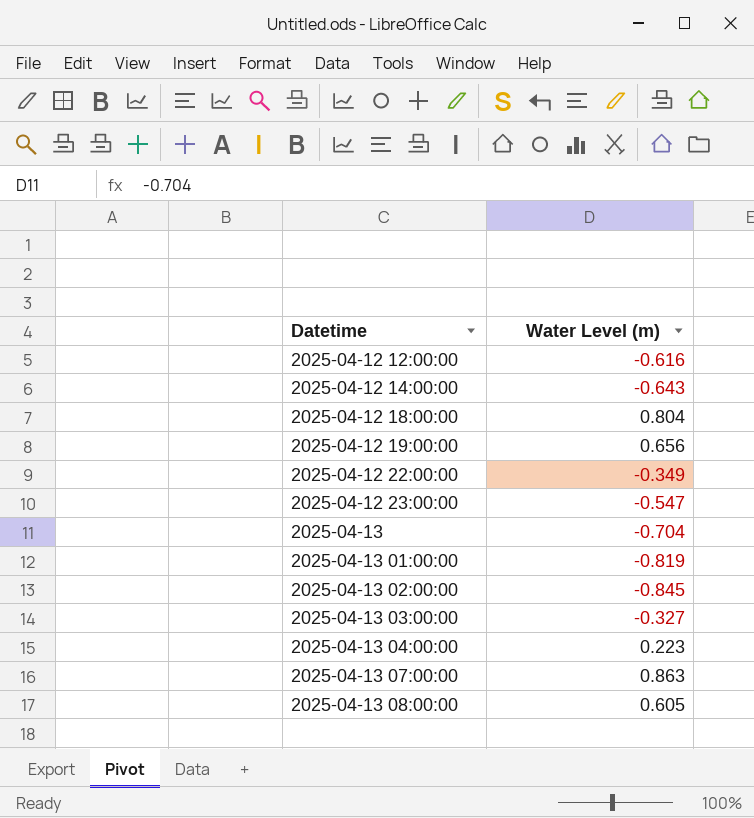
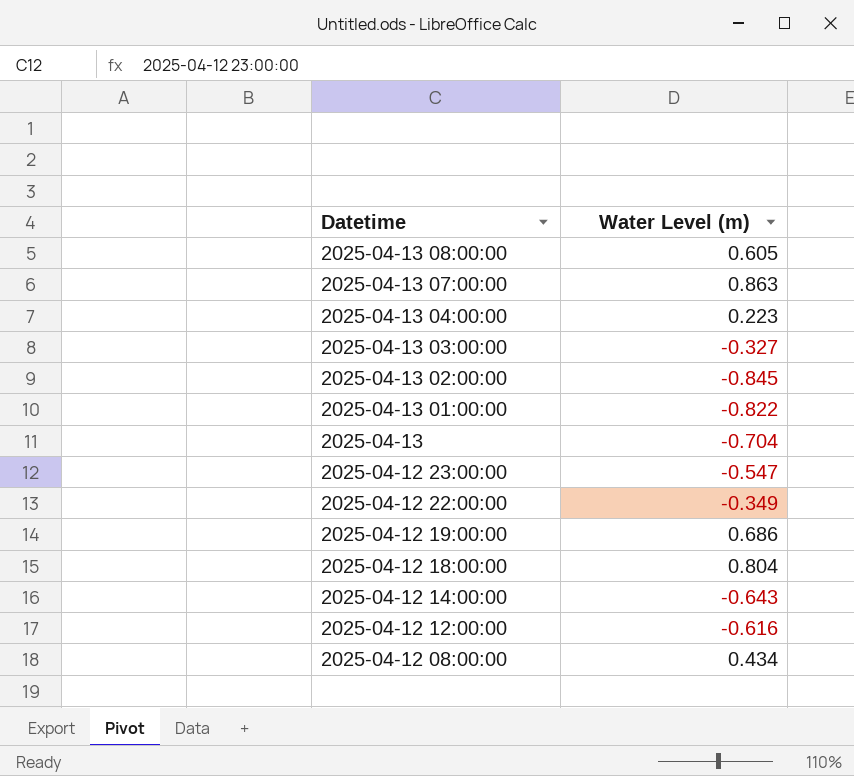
row order: Datetime ascending -> Datetime descending
2025-04-13 01:00:00 | Water Level (m): -0.819 -> -0.822
2025-04-12 19:00:00 | Water Level (m): 0.656 -> 0.686
row 2025-04-12 08:00:00: none -> 0.434

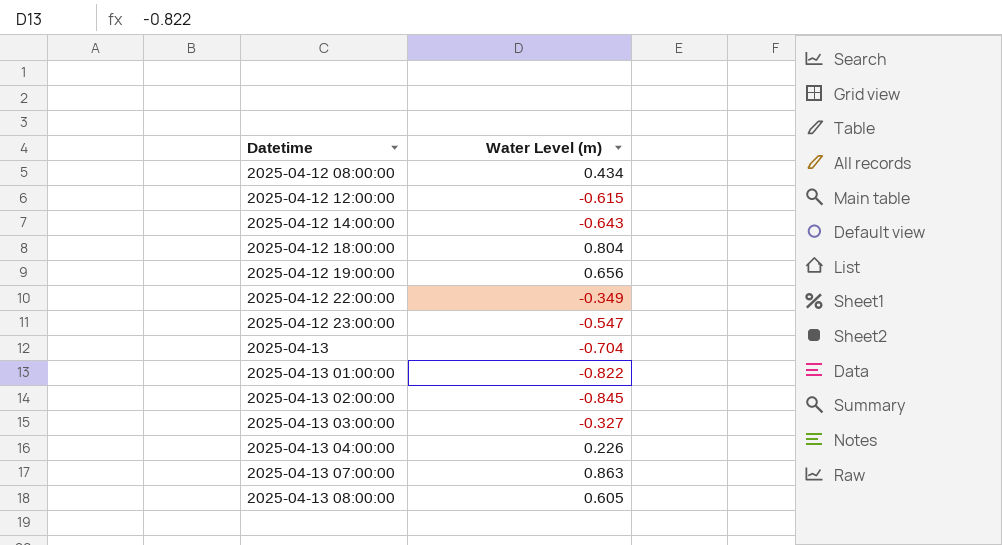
row order: Datetime descending -> Datetime ascending
2025-04-12 12:00:00 | Water Level (m): -0.616 -> -0.615
2025-04-12 19:00:00 | Water Level (m): 0.686 -> 0.656
2025-04-13 04:00:00 | Water Level (m): 0.223 -> 0.226

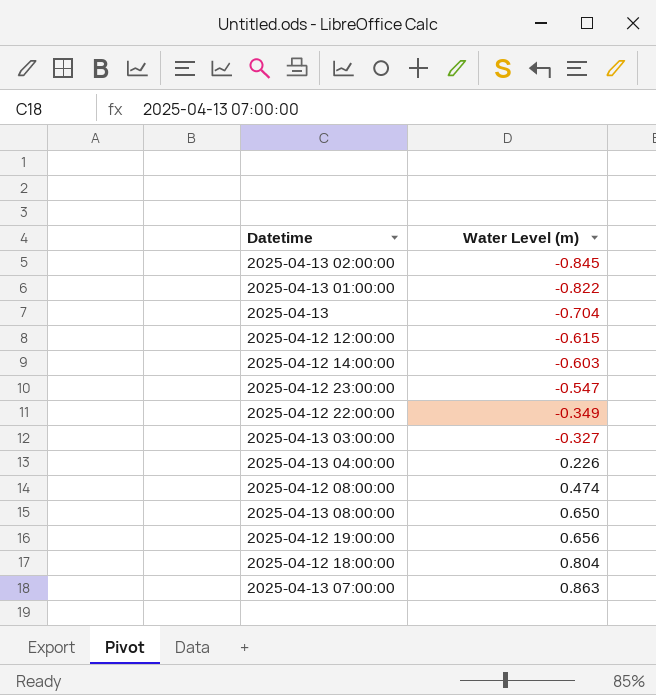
row order: Datetime ascending -> Water Level (m) ascending
2025-04-12 14:00:00 | Water Level (m): -0.643 -> -0.603
2025-04-12 08:00:00 | Water Level (m): 0.434 -> 0.474
2025-04-13 08:00:00 | Water Level (m): 0.605 -> 0.650

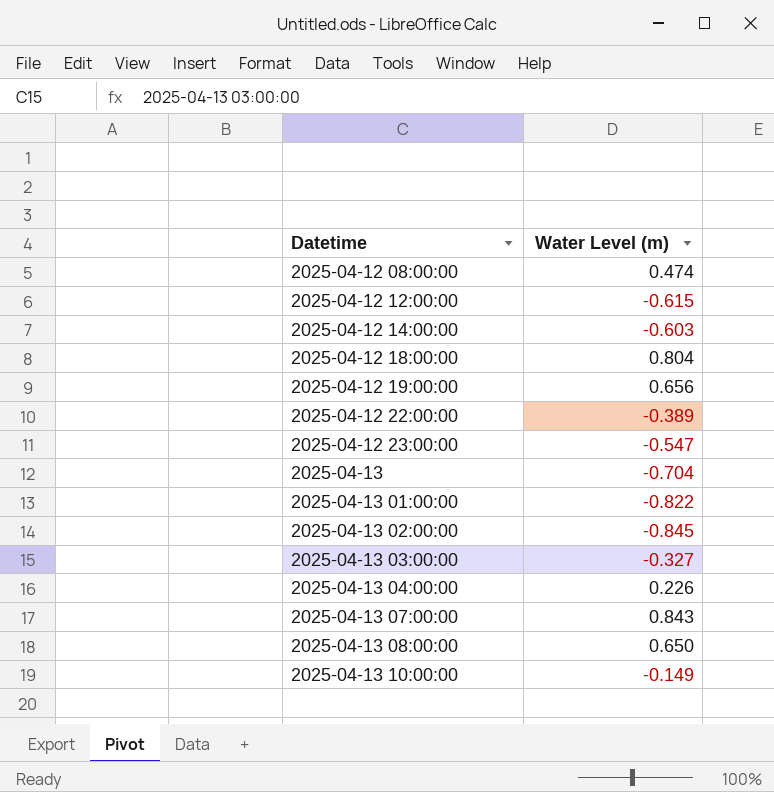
row order: Water Level (m) ascending -> Datetime ascending
2025-04-12 22:00:00 | Water Level (m): -0.349 -> -0.389
2025-04-13 07:00:00 | Water Level (m): 0.863 -> 0.843
row 2025-04-13 10:00:00: none -> -0.149

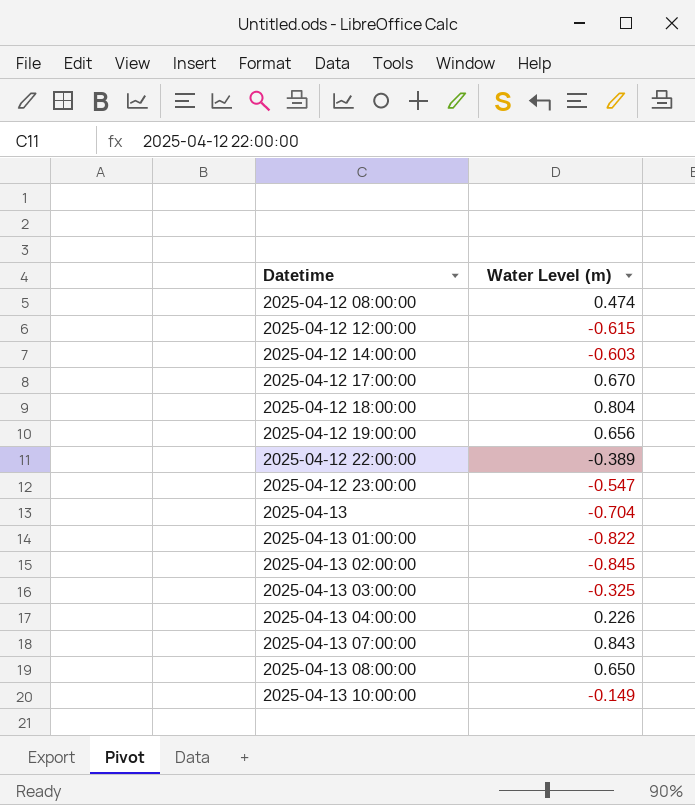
row 2025-04-12 17:00:00: none -> 0.670
2025-04-13 03:00:00 | Water Level (m): -0.327 -> -0.325

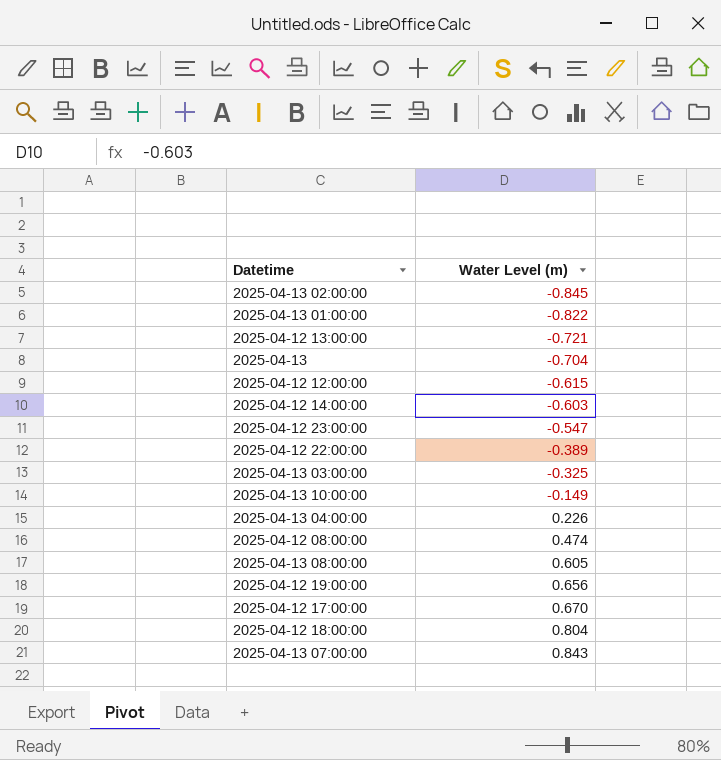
row order: Datetime ascending -> Water Level (m) ascending
row 2025-04-12 13:00:00: none -> -0.721
2025-04-13 08:00:00 | Water Level (m): 0.650 -> 0.605

